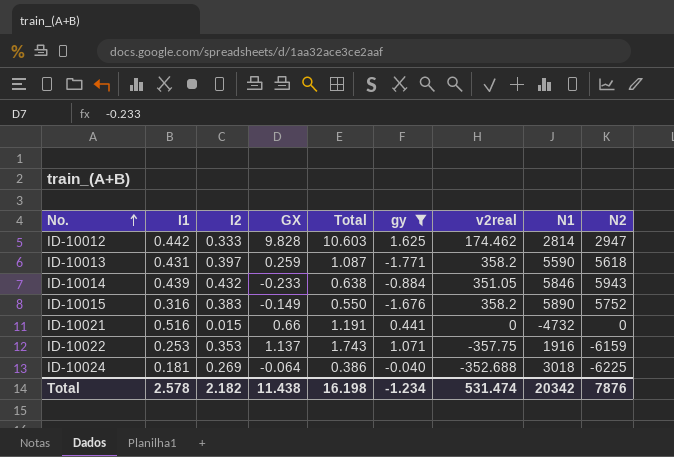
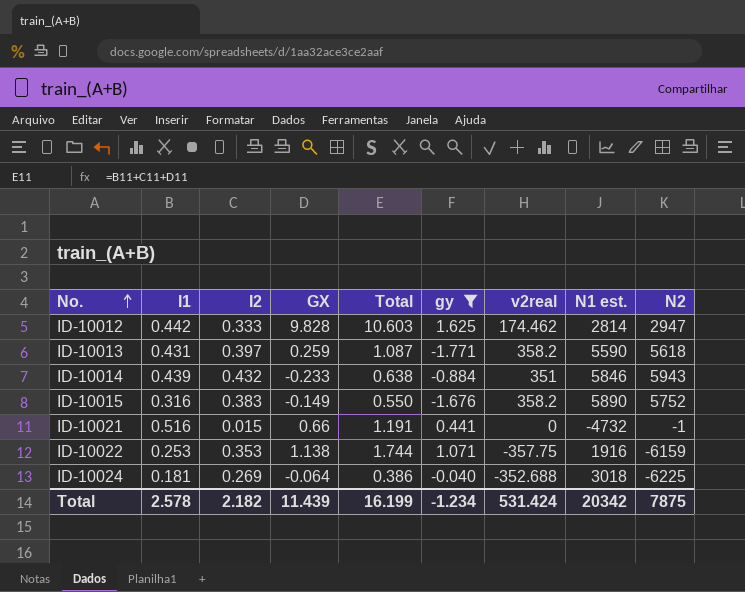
column name: N1 -> N1 est.
ID-10014 | v2real: 351.05 -> 351
ID-10021 | N2: 0 -> -1
ID-10022 | GX: 1.137 -> 1.138
ID-10022 | Total: 1.743 -> 1.744
Total | GX: 11.438 -> 11.439
Total | Total: 16.198 -> 16.199
Total | v2real: 531.474 -> 531.424
Total | N2: 7876 -> 7875

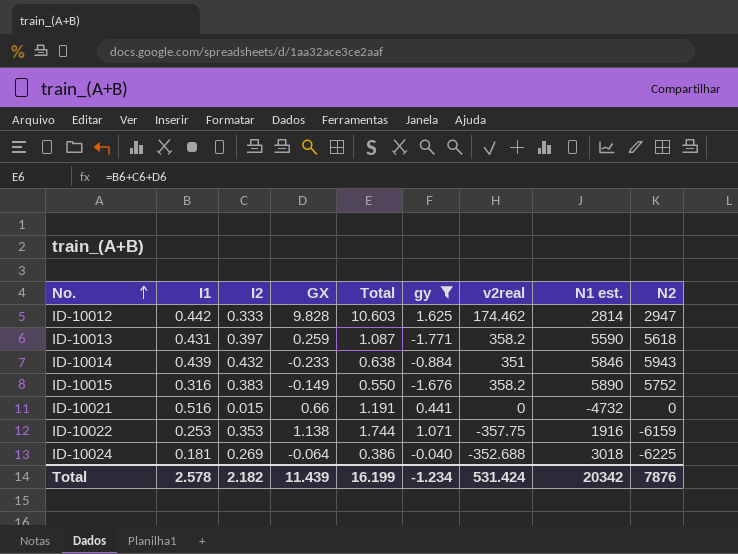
ID-10021 | N2: -1 -> 0
Total | N2: 7875 -> 7876

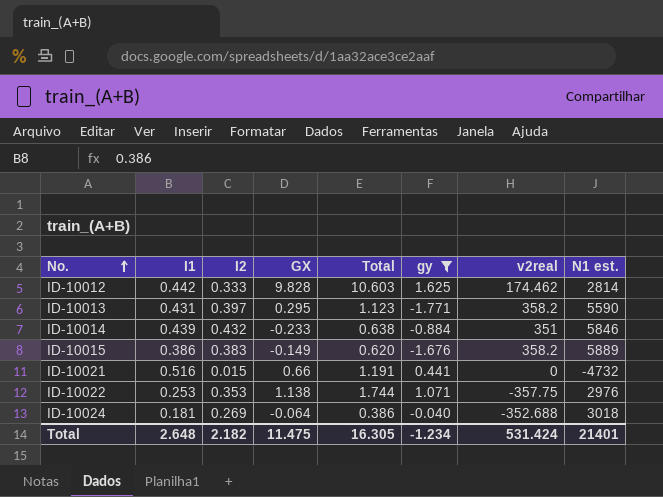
column N2 | position: 9 -> none
ID-10013 | GX: 0.259 -> 0.295
ID-10013 | Total: 1.087 -> 1.123
ID-10015 | I1: 0.316 -> 0.386
ID-10015 | Total: 0.550 -> 0.620
ID-10015 | N1 est.: 5890 -> 5889
ID-10022 | N1 est.: 1916 -> 2976
Total | I1: 2.578 -> 2.648
Total | GX: 11.439 -> 11.475
Total | Total: 16.199 -> 16.305
Total | N1 est.: 20342 -> 21401

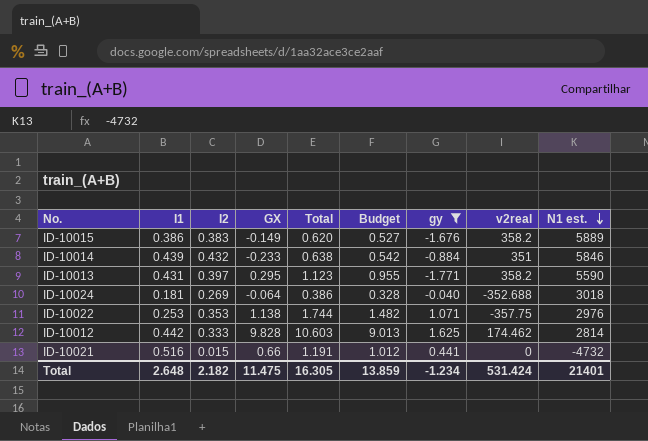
row order: No. ascending -> N1 est. descending
column Budget | formula: none -> [Total] * 0.85

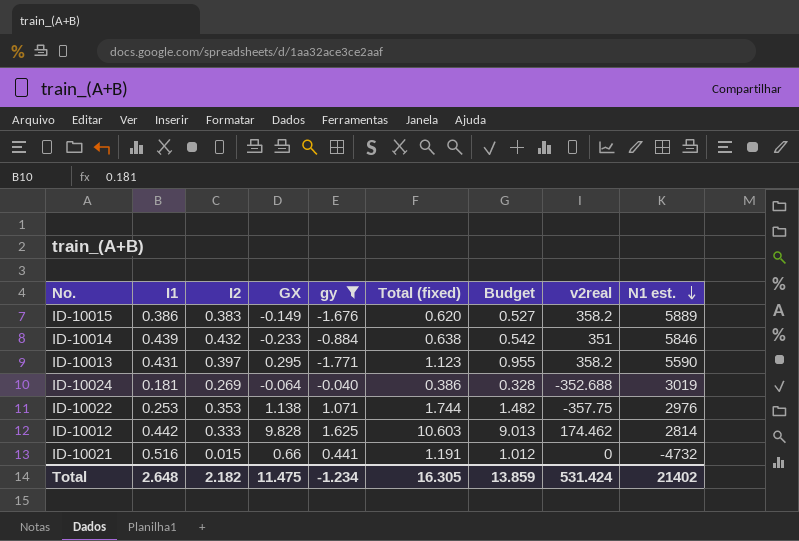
column gy | position: 7 -> 5
column name: Total -> Total (fixed)
ID-10024 | N1 est.: 3018 -> 3019
Total | N1 est.: 21401 -> 21402

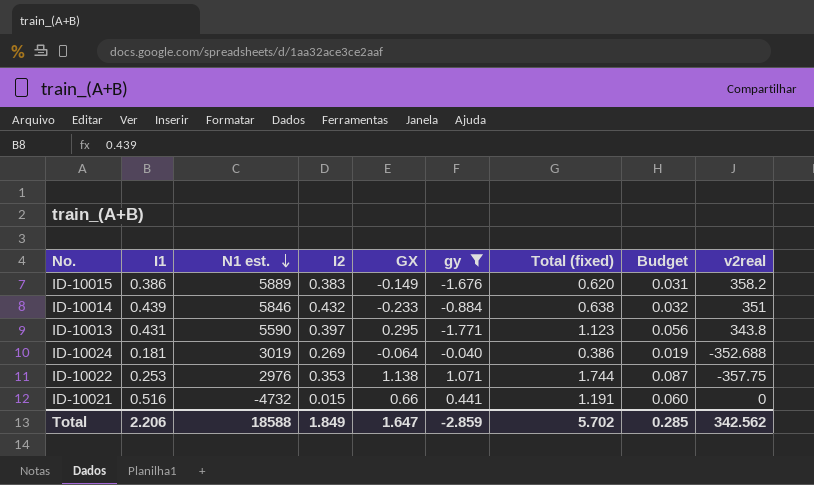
column N1 est. | position: 9 -> 3
column Budget | formula: [Total (fixed)] * 0.85 -> [Total (fixed)] * 0.05
row ID-10012: 0.442 | 0.333 | 9.828 | 1.625 | 10.603 | 9.013 | 174.462 | 2814 -> none
ID-10013 | v2real: 358.2 -> 343.8
Total | I1: 2.648 -> 2.206
Total | N1 est.: 21402 -> 18588
Total | I2: 2.182 -> 1.849
Total | GX: 11.475 -> 1.647
Total | gy: -1.234 -> -2.859
Total | Total (fixed): 16.305 -> 5.702
Total | Budget: 13.859 -> 0.285
Total | v2real: 531.424 -> 342.562

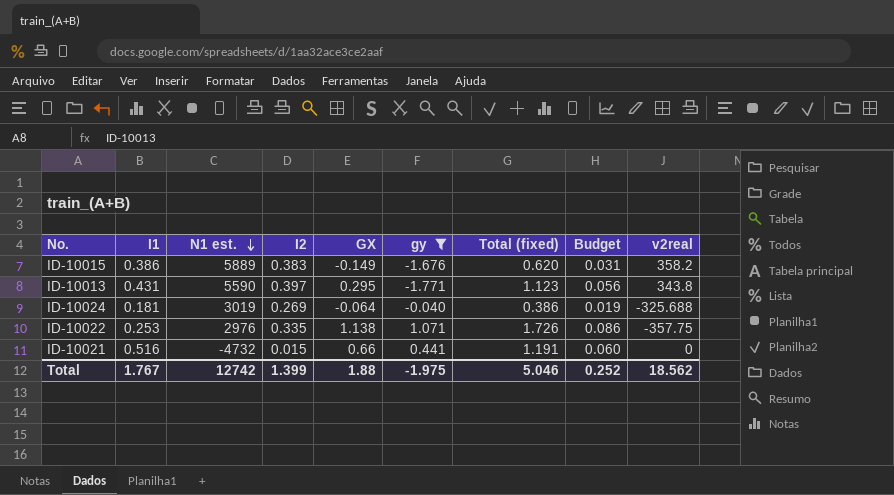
row ID-10014: 0.439 | 5846 | 0.432 | -0.233 | -0.884 | 0.638 | 0.032 | 351 -> none
ID-10024 | v2real: -352.688 -> -325.688
ID-10022 | I2: 0.353 -> 0.335
ID-10022 | Total (fixed): 1.744 -> 1.726
ID-10022 | Budget: 0.087 -> 0.086
Total | I1: 2.206 -> 1.767
Total | N1 est.: 18588 -> 12742
Total | I2: 1.849 -> 1.399
Total | GX: 1.647 -> 1.88
Total | gy: -2.859 -> -1.975
Total | Total (fixed): 5.702 -> 5.046
Total | Budget: 0.285 -> 0.252
Total | v2real: 342.562 -> 18.562

